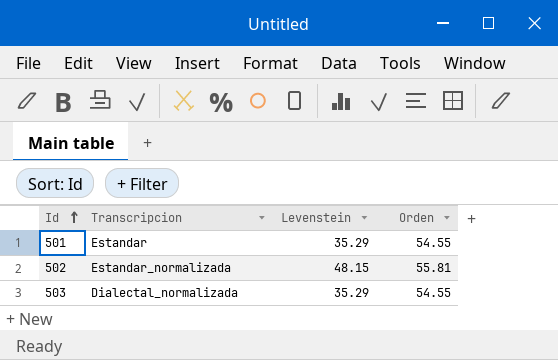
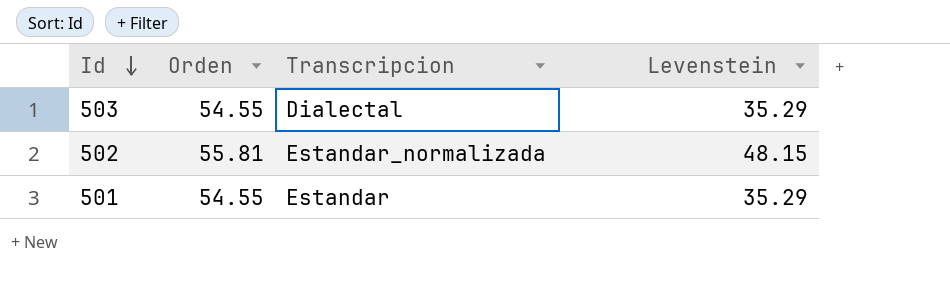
row order: Id ascending -> Id descending
column Orden | position: 4 -> 2
503 | Transcripcion: Dialectal_normalizada -> Dialectal

